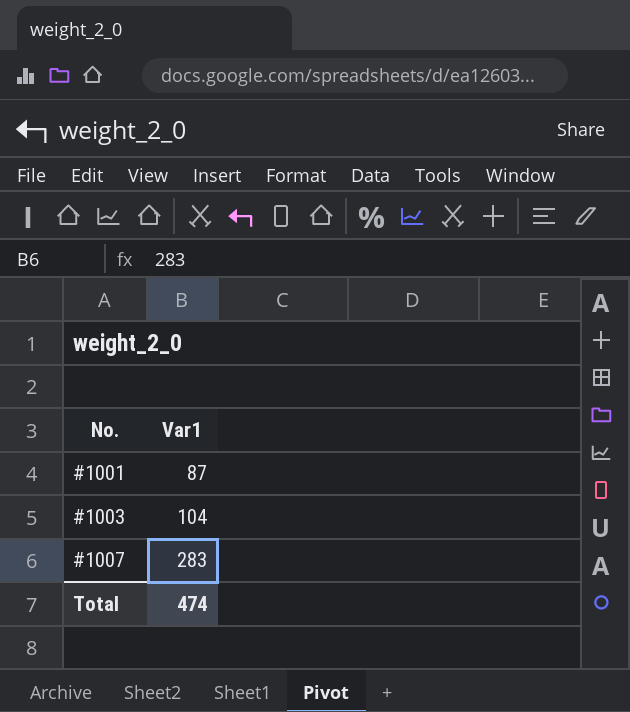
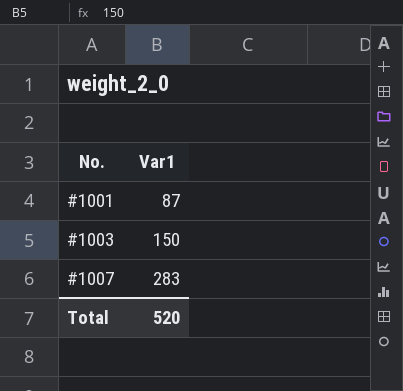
#1003 | Var1: 104 -> 150
Total | Var1: 474 -> 520

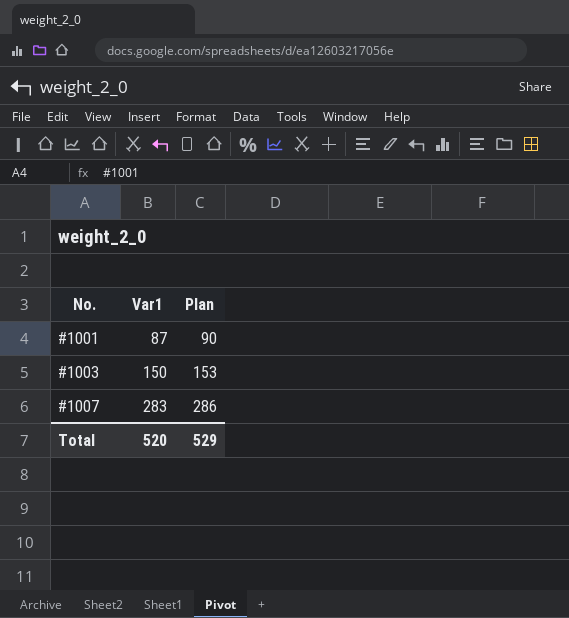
column Plan | formula: none -> [Var1] + 3

